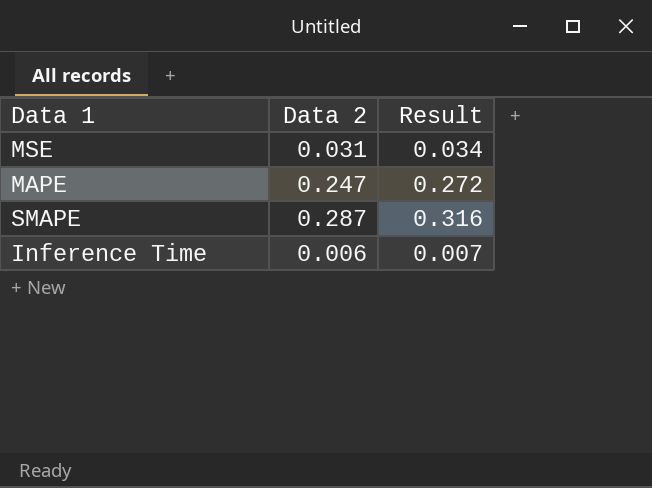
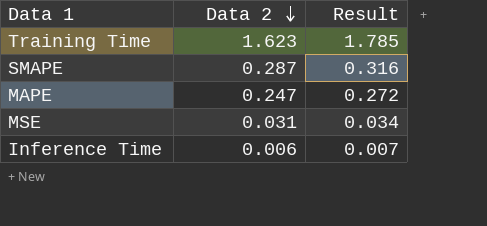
row order: none -> Data 2 descending
row Training Time: none -> 1.623 | 1.785

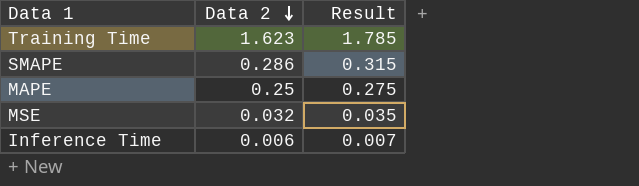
SMAPE | Data 2: 0.287 -> 0.286
SMAPE | Result: 0.316 -> 0.315
MAPE | Data 2: 0.247 -> 0.25
MAPE | Result: 0.272 -> 0.275
MSE | Data 2: 0.031 -> 0.032
MSE | Result: 0.034 -> 0.035

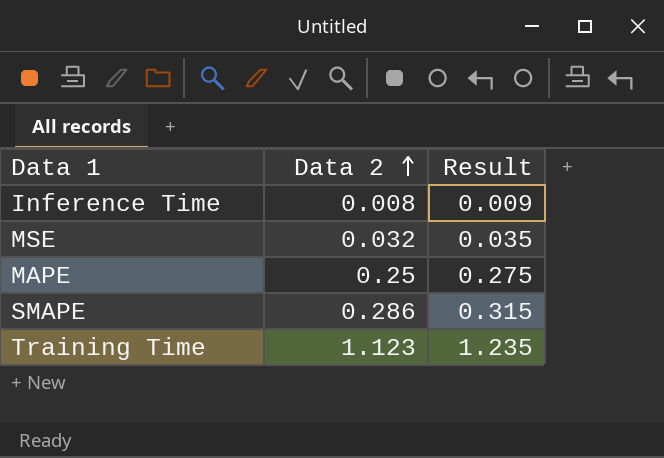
row order: Data 2 descending -> Data 2 ascending
Inference Time | Data 2: 0.006 -> 0.008
Inference Time | Result: 0.007 -> 0.009
Training Time | Data 2: 1.623 -> 1.123
Training Time | Result: 1.785 -> 1.235

